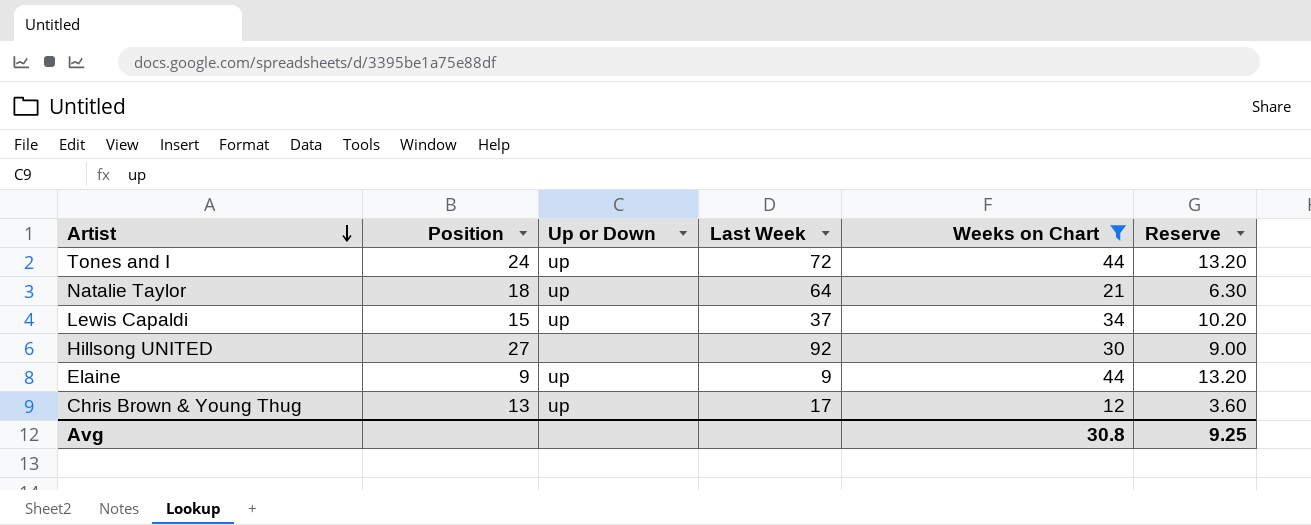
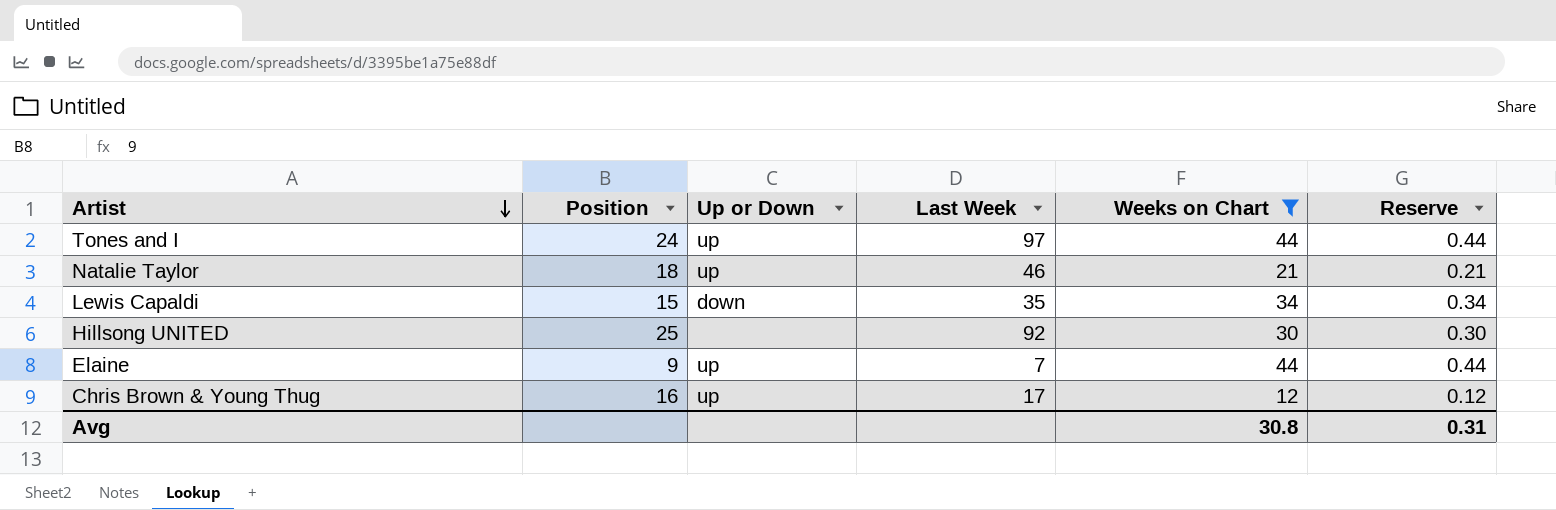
column Reserve | formula: [Weeks on Chart] * 0.3 -> [Weeks on Chart] * 0.01
Tones and I | Last Week: 72 -> 97
Natalie Taylor | Last Week: 64 -> 46
Lewis Capaldi | Up or Down: up -> down
Lewis Capaldi | Last Week: 37 -> 35
Hillsong UNITED | Position: 27 -> 25
Elaine | Last Week: 9 -> 7
Chris Brown & Young Thug | Position: 13 -> 16
Avg | Reserve: 9.25 -> 0.31

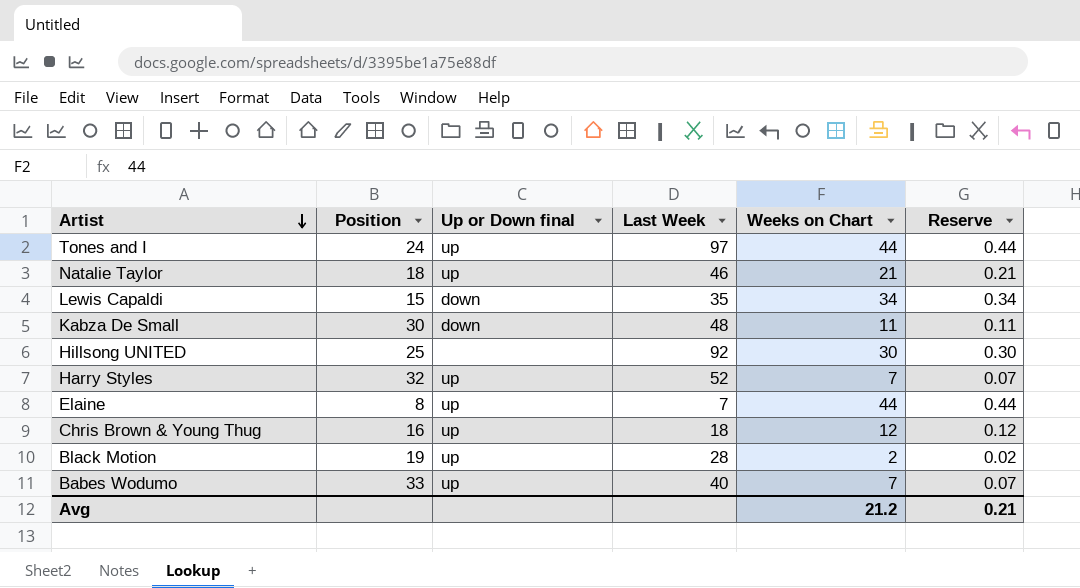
filter: Weeks on Chart >= 12 -> none
column name: Up or Down -> Up or Down final
Elaine | Position: 9 -> 8
Chris Brown & Young Thug | Last Week: 17 -> 18
Avg | Weeks on Chart: 30.8 -> 21.2
Avg | Reserve: 0.31 -> 0.21

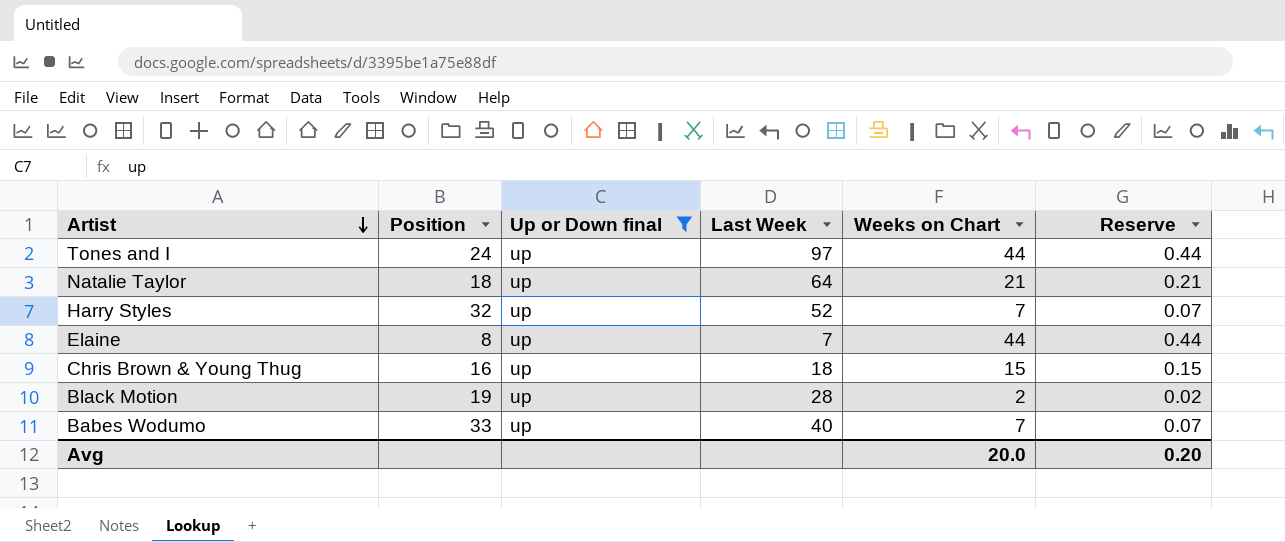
filter: none -> Up or Down final = up
Natalie Taylor | Last Week: 46 -> 64
Chris Brown & Young Thug | Weeks on Chart: 12 -> 15
Chris Brown & Young Thug | Reserve: 0.12 -> 0.15
Avg | Weeks on Chart: 21.2 -> 20.0
Avg | Reserve: 0.21 -> 0.20

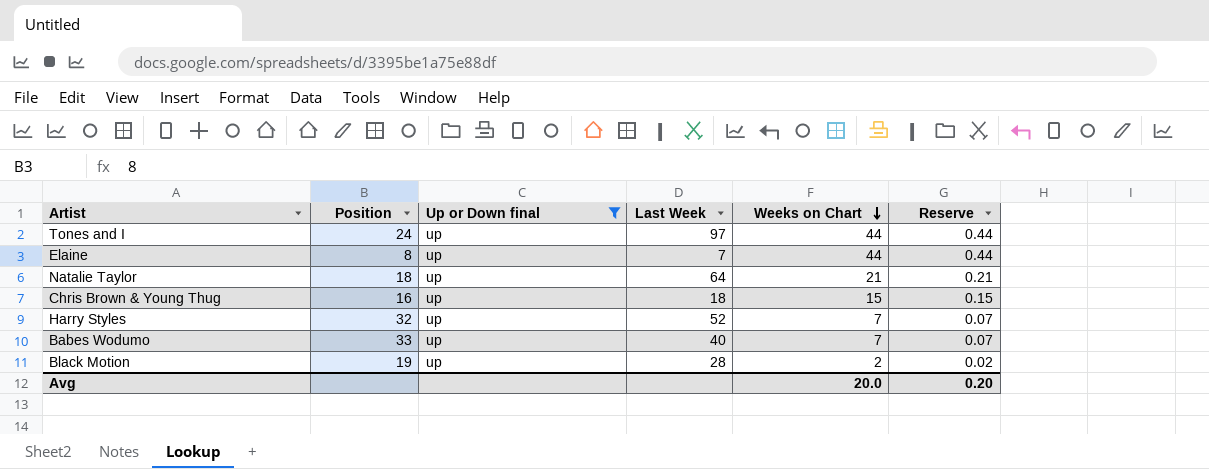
row order: Artist descending -> Weeks on Chart descending

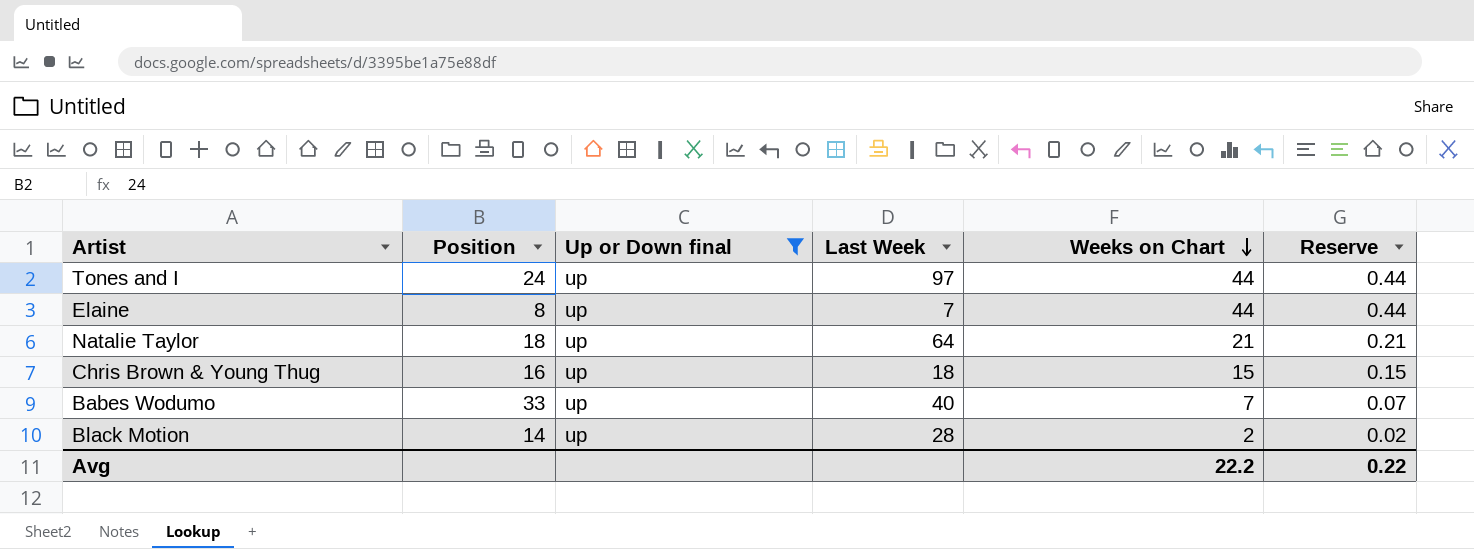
row Harry Styles: 32 | up | 52 | 7 | 0.07 -> none
Black Motion | Position: 19 -> 14
Avg | Weeks on Chart: 20.0 -> 22.2
Avg | Reserve: 0.20 -> 0.22

